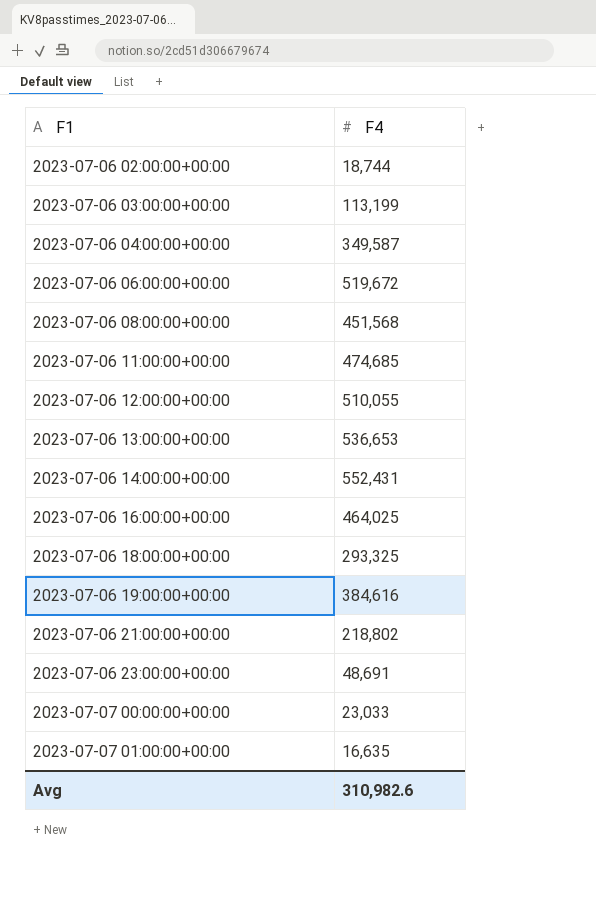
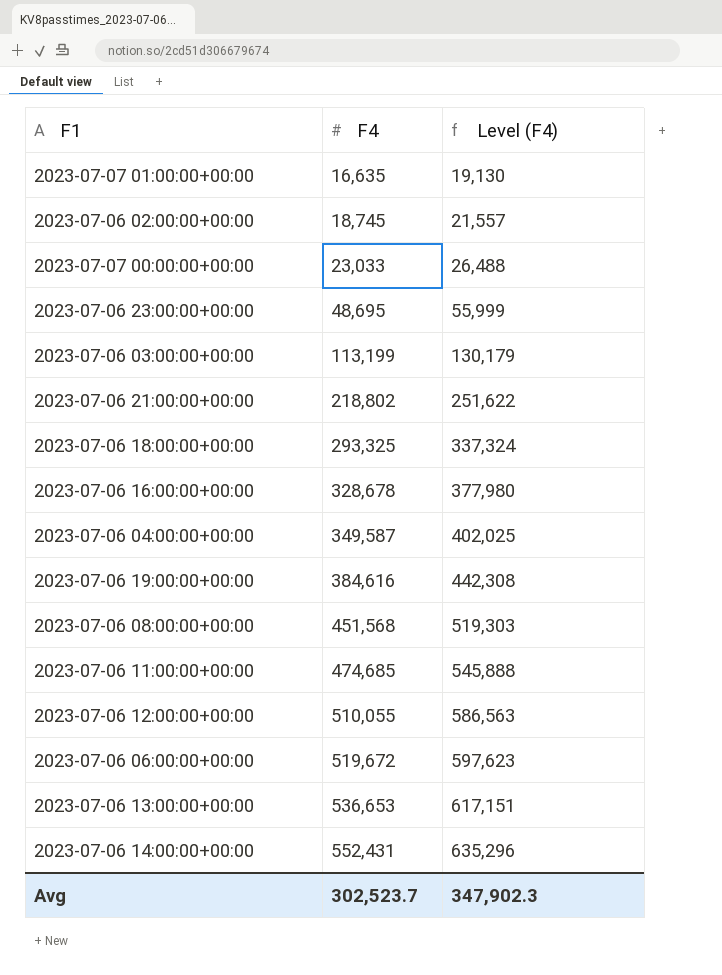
row order: F1 ascending -> F4 ascending
column Level (F4) | formula: none -> [F4] * 1.15
2023-07-06 02:00:00+00:00 | F4: 18,744 -> 18,745
2023-07-06 23:00:00+00:00 | F4: 48,691 -> 48,695
2023-07-06 16:00:00+00:00 | F4: 464,025 -> 328,678
Avg | F4: 310,982.6 -> 302,523.7

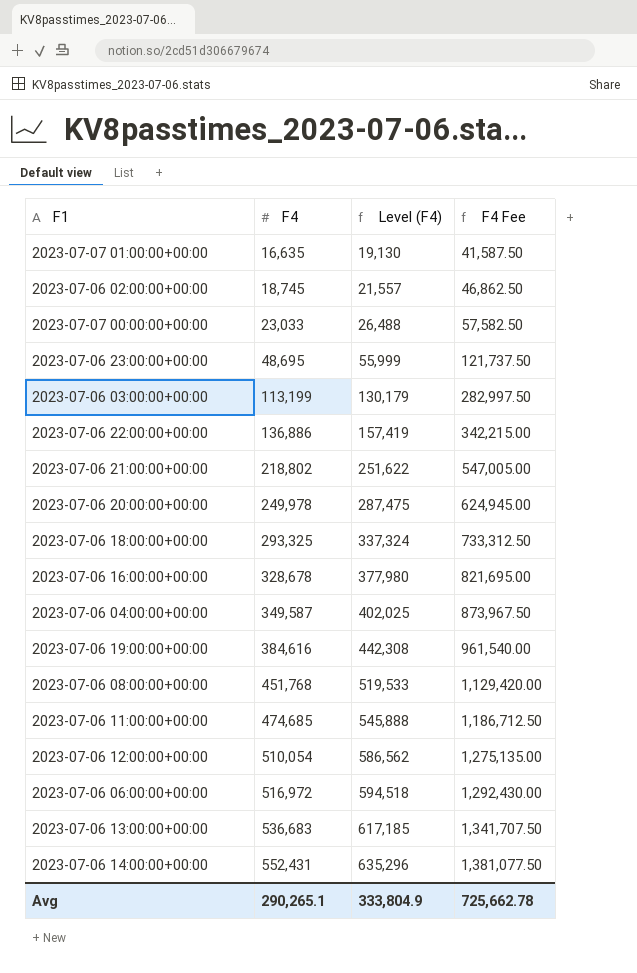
column F4 Fee | formula: none -> [F4] * 2.5
row 2023-07-06 22:00:00+00:00: none -> 136,886 | 157,419 | 342,215.00
row 2023-07-06 20:00:00+00:00: none -> 249,978 | 287,475 | 624,945.00
2023-07-06 08:00:00+00:00 | F4: 451,568 -> 451,768
2023-07-06 08:00:00+00:00 | Level (F4): 519,303 -> 519,533
2023-07-06 12:00:00+00:00 | F4: 510,055 -> 510,054
2023-07-06 12:00:00+00:00 | Level (F4): 586,563 -> 586,562
2023-07-06 06:00:00+00:00 | F4: 519,672 -> 516,972
2023-07-06 06:00:00+00:00 | Level (F4): 597,623 -> 594,518
2023-07-06 13:00:00+00:00 | F4: 536,653 -> 536,683
2023-07-06 13:00:00+00:00 | Level (F4): 617,151 -> 617,185
Avg | F4: 302,523.7 -> 290,265.1
Avg | Level (F4): 347,902.3 -> 333,804.9

